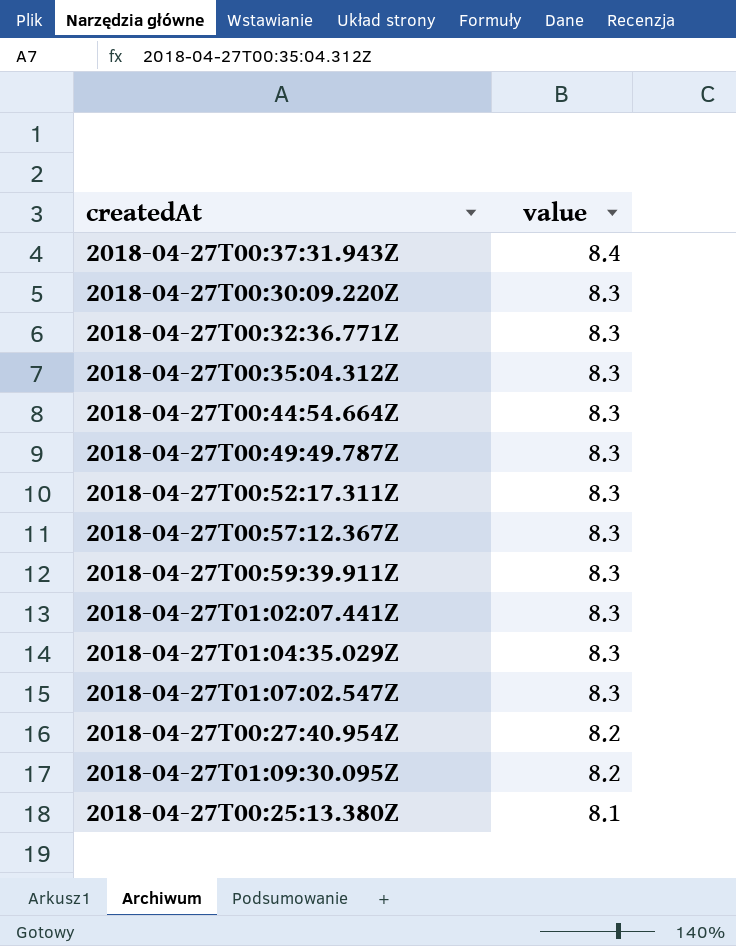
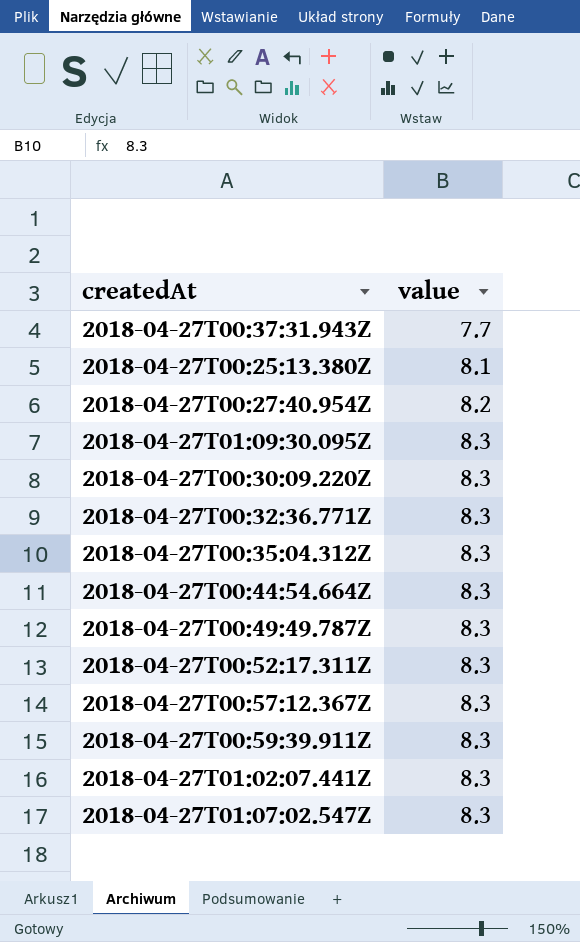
row order: value descending -> value ascending
row 2018-04-27T01:04:35.029Z: 8.3 -> none
2018-04-27T00:37:31.943Z | value: 8.4 -> 7.7
2018-04-27T01:09:30.095Z | value: 8.2 -> 8.3

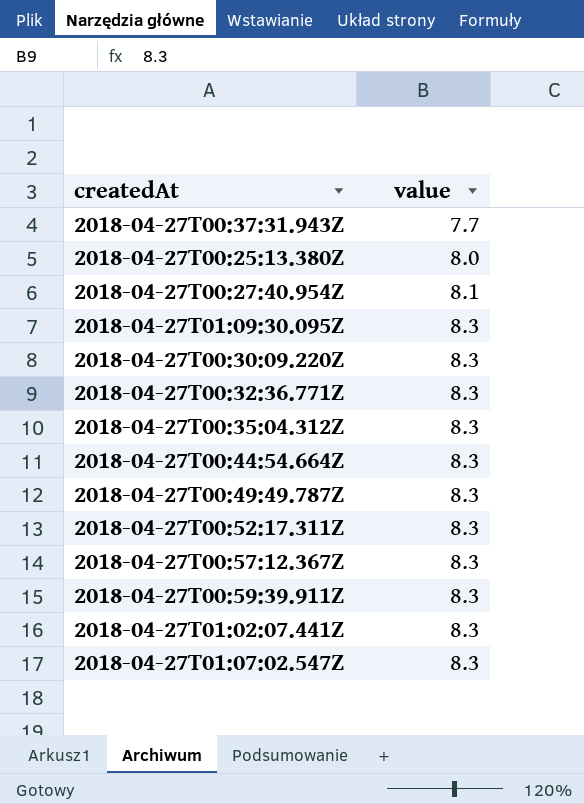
2018-04-27T00:25:13.380Z | value: 8.1 -> 8.0
2018-04-27T00:27:40.954Z | value: 8.2 -> 8.1

